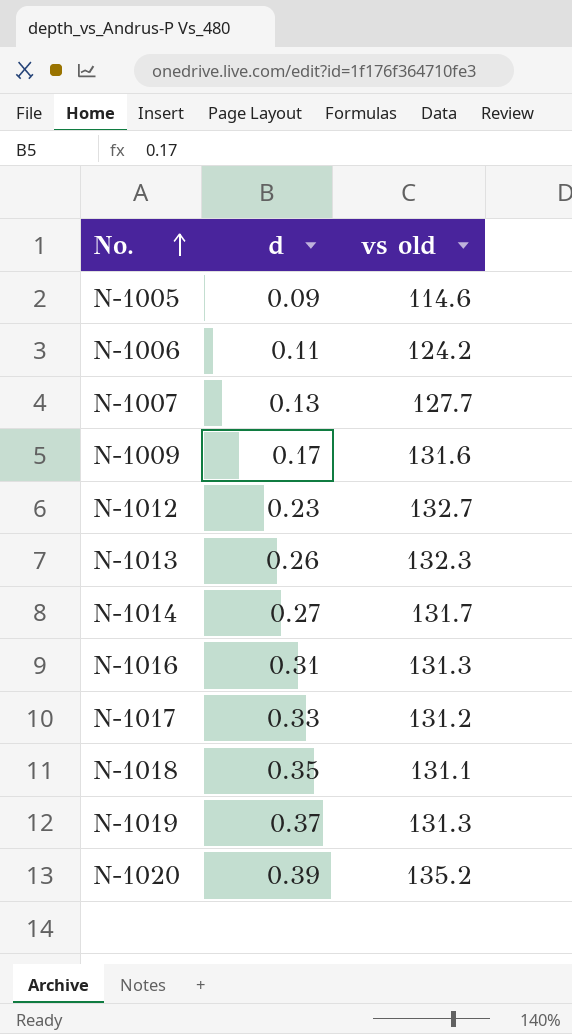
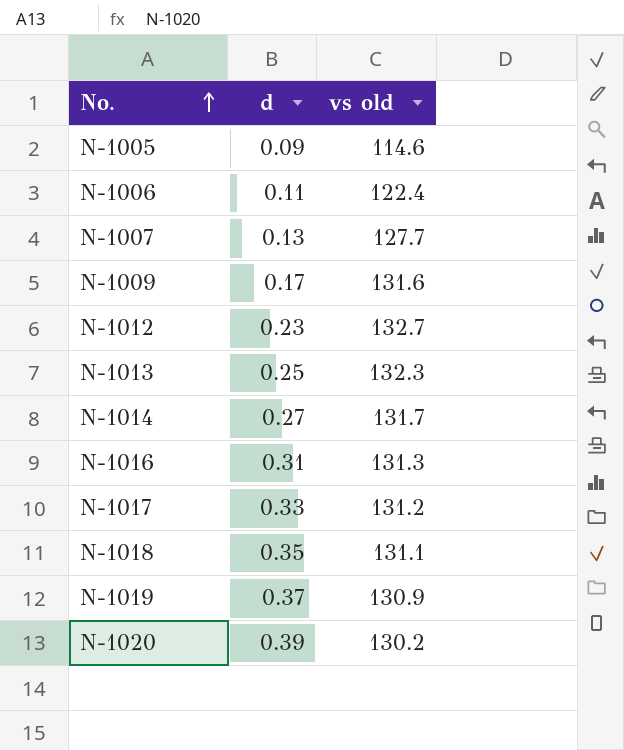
N-1006 | vs old: 124.2 -> 122.4
N-1013 | d: 0.26 -> 0.25
N-1019 | vs old: 131.3 -> 130.9
N-1020 | vs old: 135.2 -> 130.2

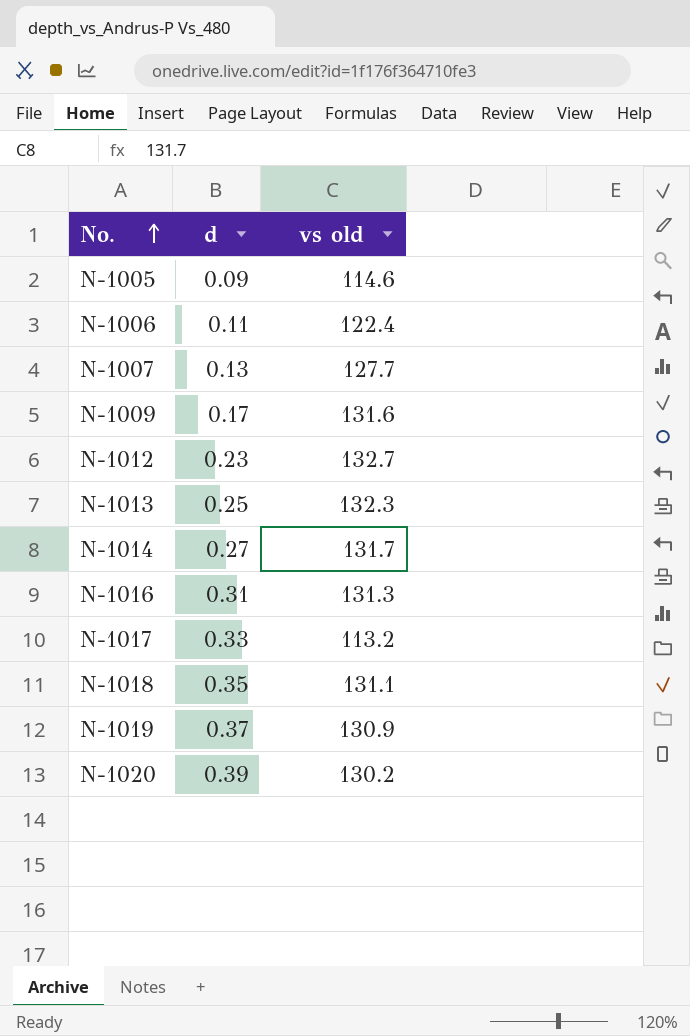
N-1017 | vs old: 131.2 -> 113.2

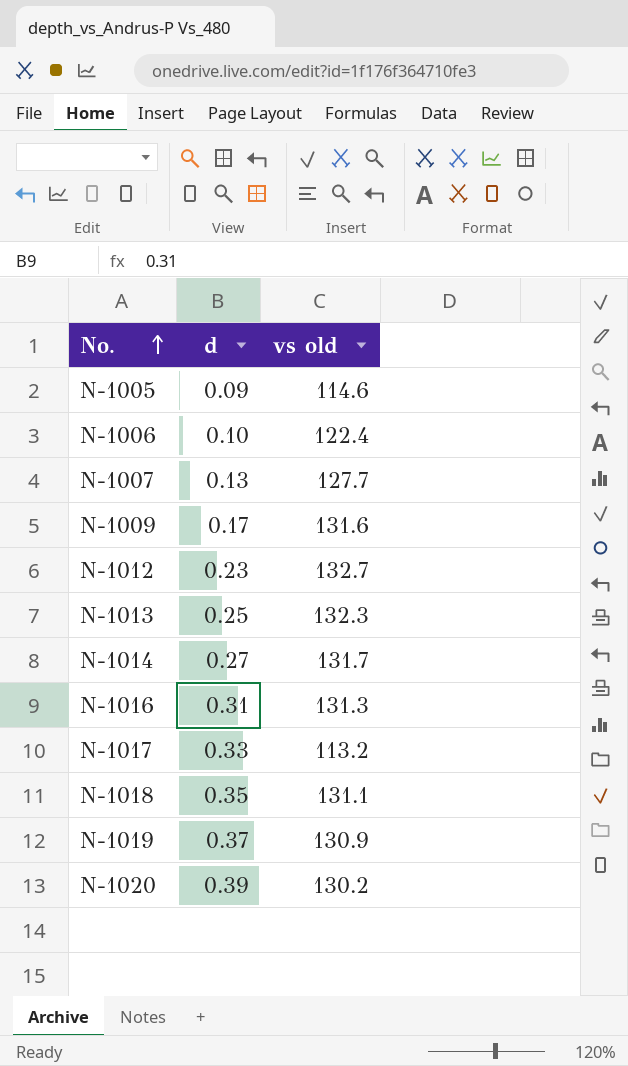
N-1006 | d: 0.11 -> 0.10

